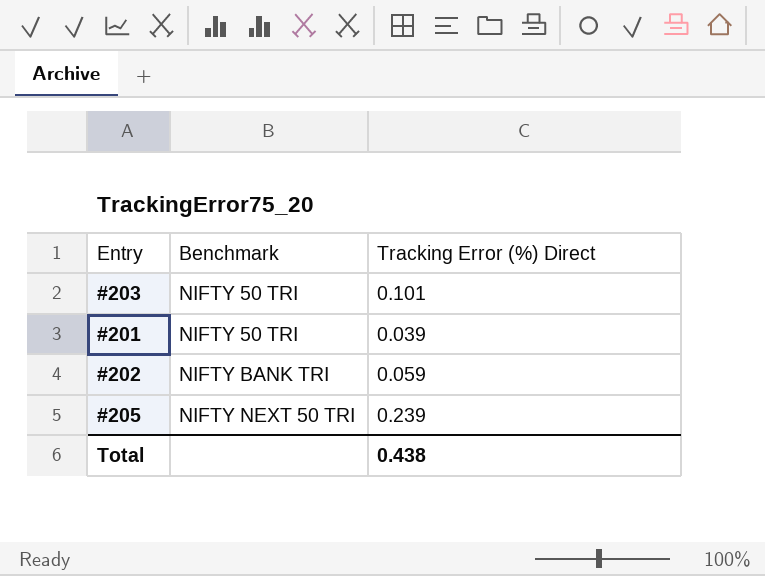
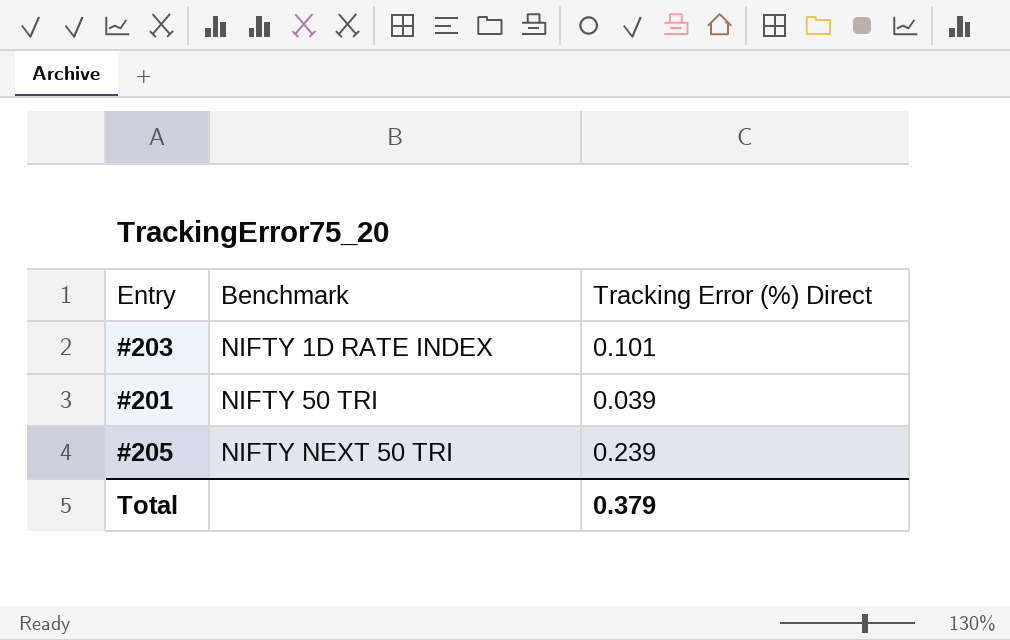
row #202: NIFTY BANK TRI | 0.059 -> none
#203 | Benchmark: NIFTY 50 TRI -> NIFTY 1D RATE INDEX
Total | Tracking Error (%) Direct: 0.438 -> 0.379

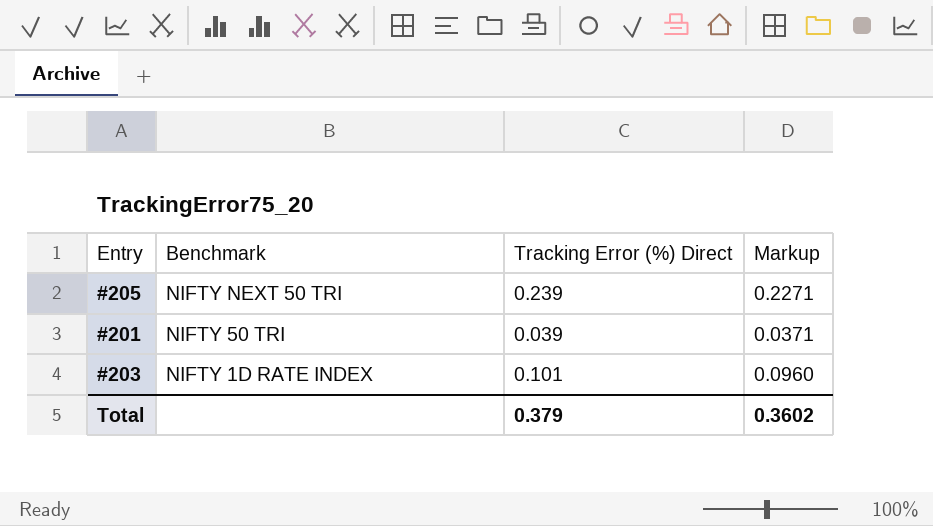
row order: Benchmark ascending -> Benchmark descending
column Markup | formula: none -> [Tracking Error (%) Direct] * 0.95

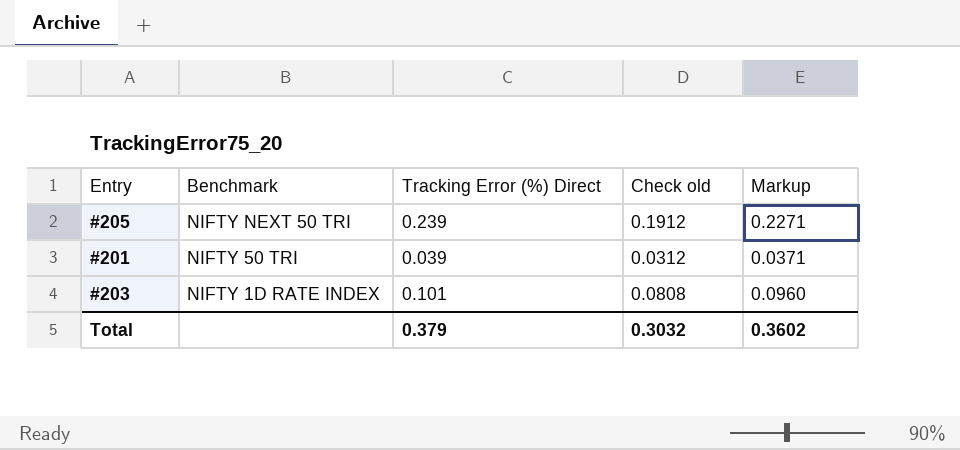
column Check old | formula: none -> [Tracking Error (%) Direct] * 0.8

